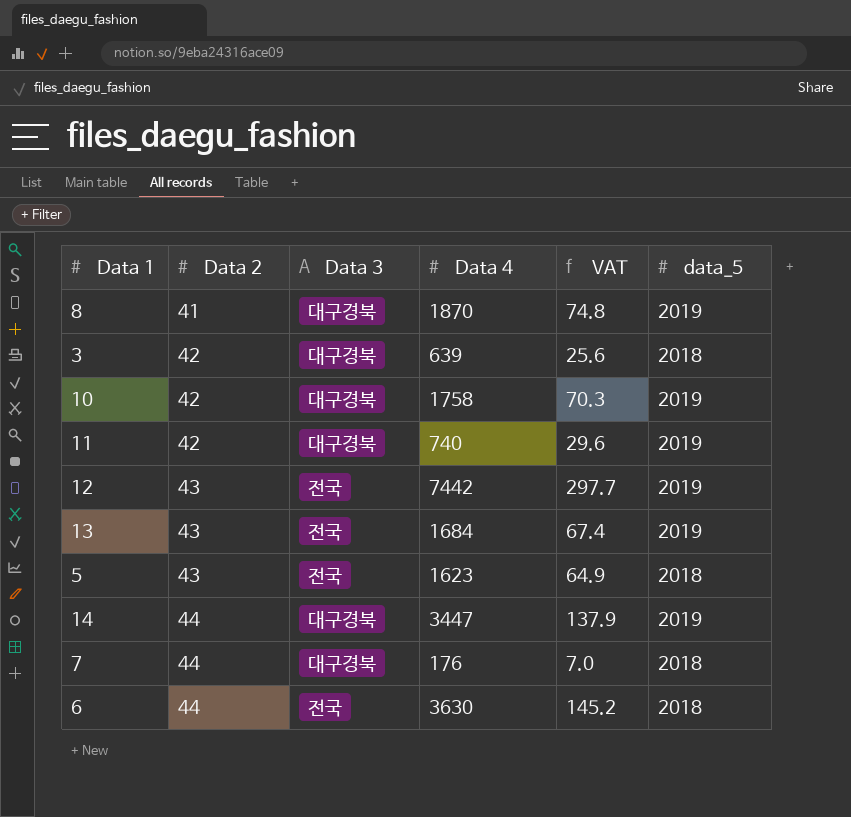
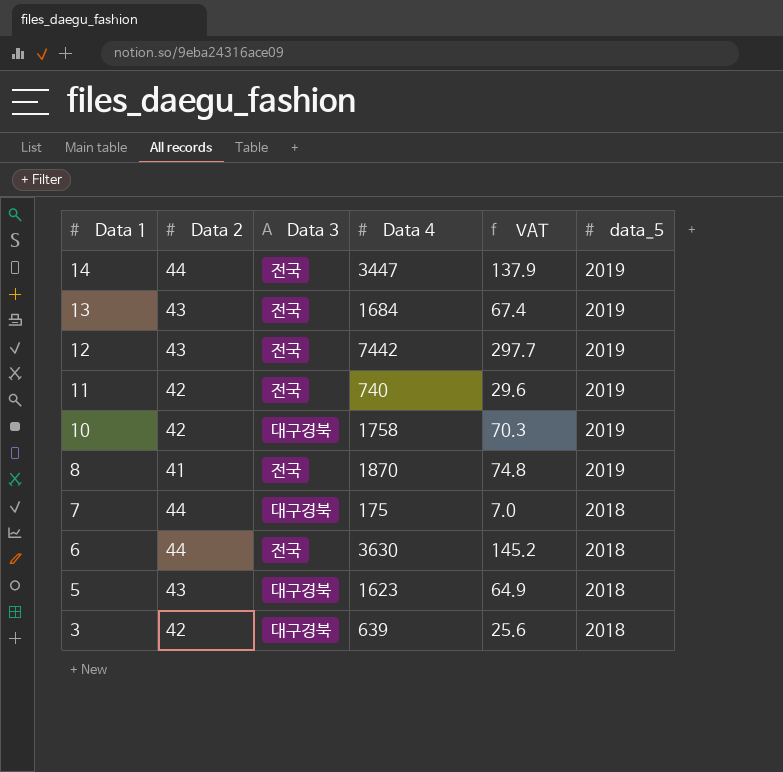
row order: Data 2 ascending -> Data 1 descending
14 | Data 3: 대구경북 -> 전국
11 | Data 3: 대구경북 -> 전국
8 | Data 3: 대구경북 -> 전국
7 | Data 4: 176 -> 175
5 | Data 3: 전국 -> 대구경북

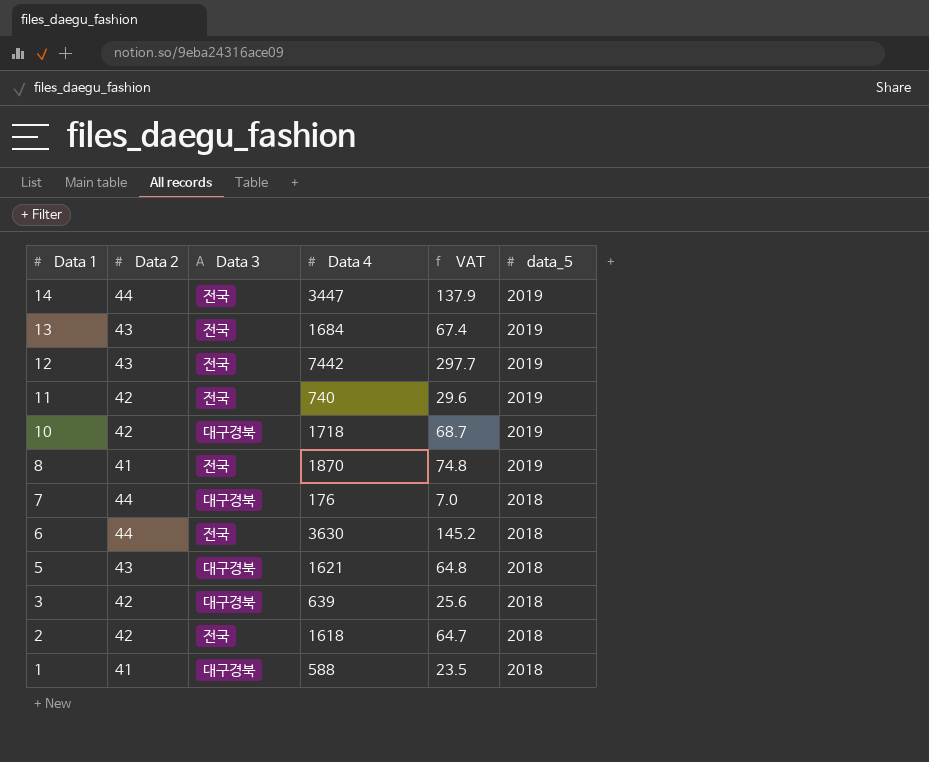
10 | Data 4: 1758 -> 1718
10 | VAT: 70.3 -> 68.7
7 | Data 4: 175 -> 176
5 | Data 4: 1623 -> 1621
5 | VAT: 64.9 -> 64.8
row 2: none -> 42 | 전국 | 1618 | 64.7 | 2018
row 1: none -> 41 | 대구경북 | 588 | 23.5 | 2018

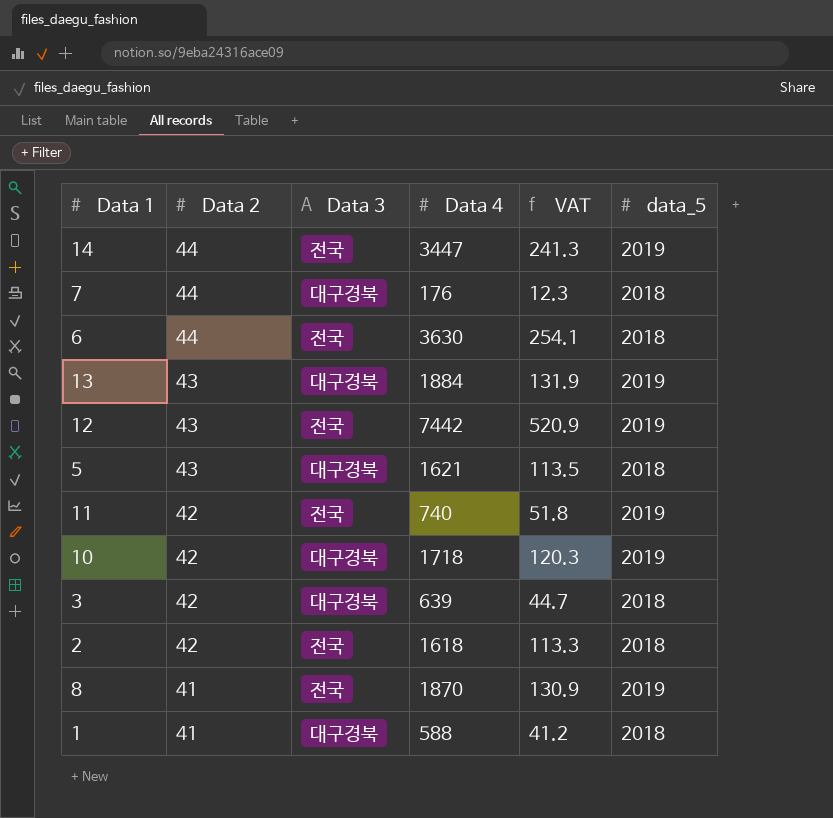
row order: Data 1 descending -> Data 2 descending
column VAT | formula: [Data 4] * 0.04 -> [Data 4] * 0.07
13 | Data 3: 전국 -> 대구경북
13 | Data 4: 1684 -> 1884

